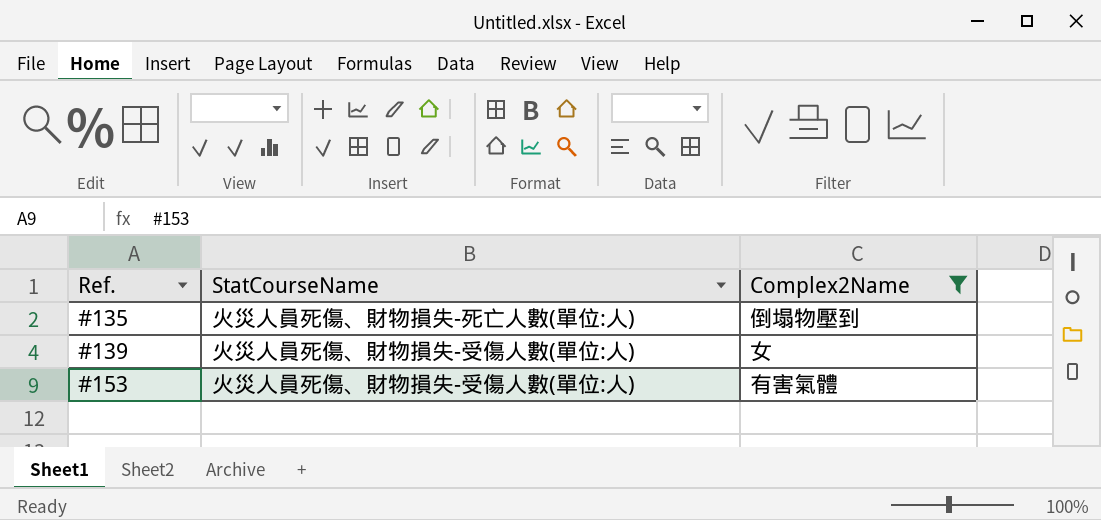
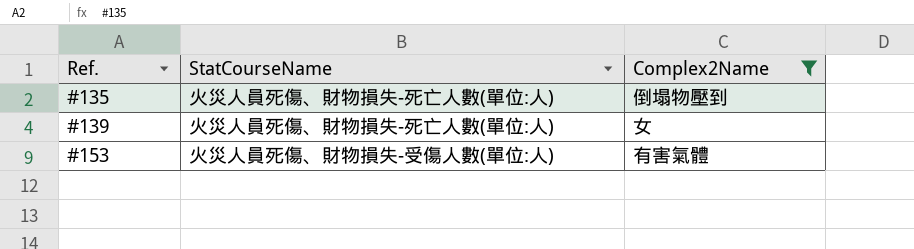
#139 | StatCourseName: 火災人員死傷、財物損失-受傷人數(單位:人) -> 火災人員死傷、財物損失-死亡人數(單位:人)

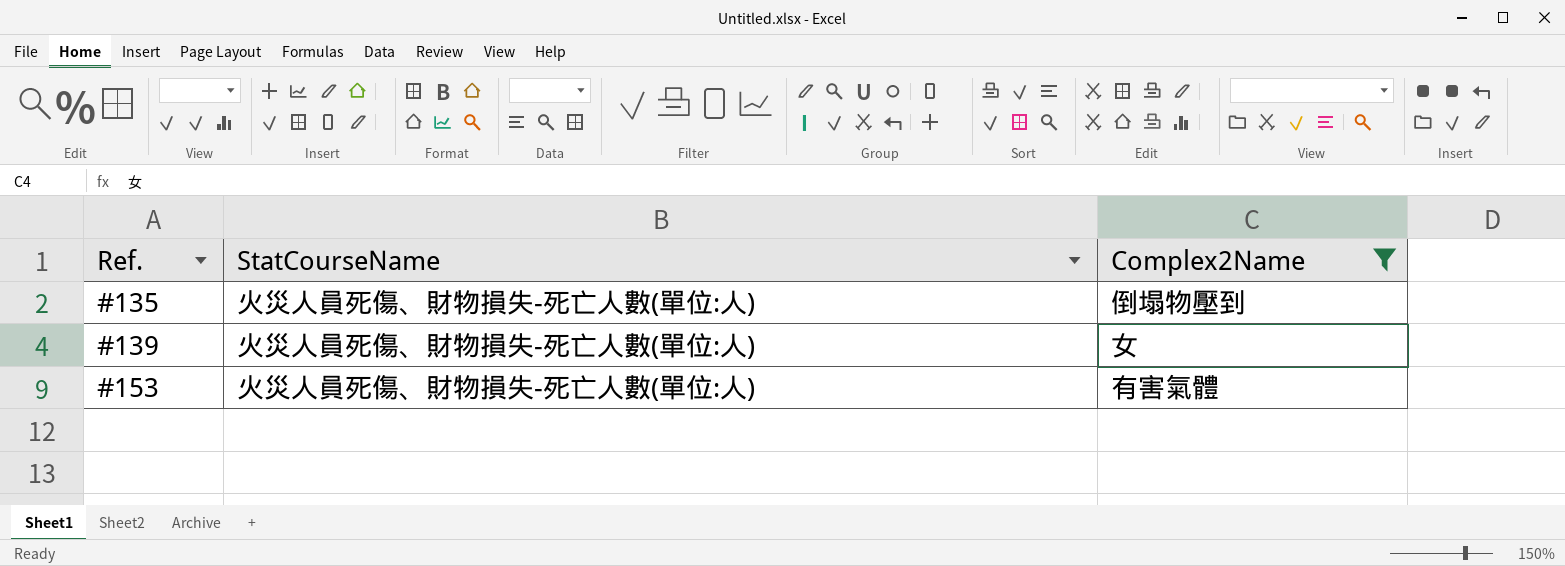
#153 | StatCourseName: 火災人員死傷、財物損失-受傷人數(單位:人) -> 火災人員死傷、財物損失-死亡人數(單位:人)

